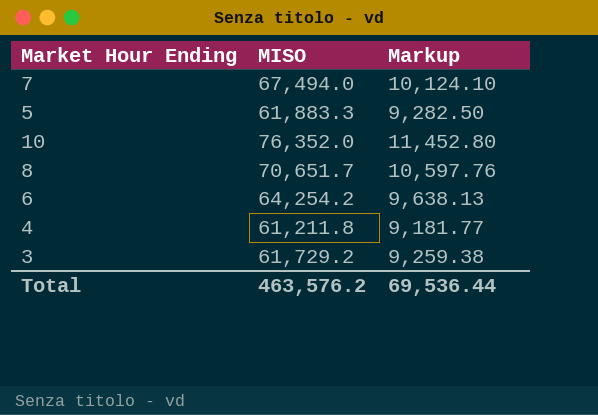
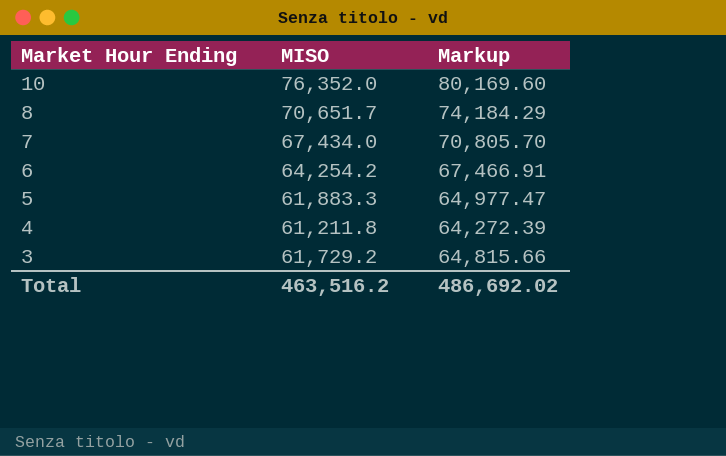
row order: none -> Market Hour Ending descending
column Markup | formula: [MISO] * 0.15 -> [MISO] * 1.05
7 | MISO: 67,494.0 -> 67,434.0
Total | MISO: 463,576.2 -> 463,516.2
Total | Markup: 69,536.44 -> 486,692.02

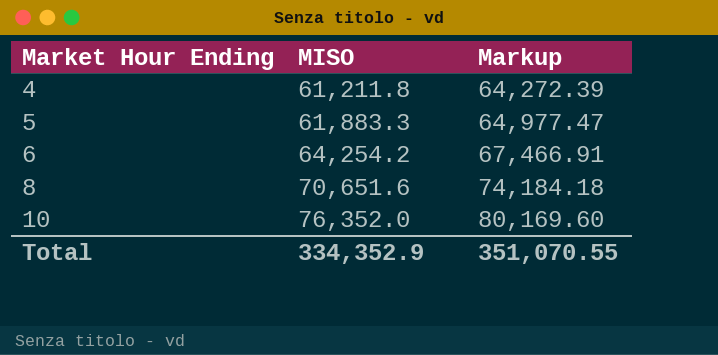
row order: Market Hour Ending descending -> Market Hour Ending ascending
row 7: 67,434.0 | 70,805.70 -> none
row 3: 61,729.2 | 64,815.66 -> none
8 | MISO: 70,651.7 -> 70,651.6
8 | Markup: 74,184.29 -> 74,184.18
Total | MISO: 463,516.2 -> 334,352.9
Total | Markup: 486,692.02 -> 351,070.55

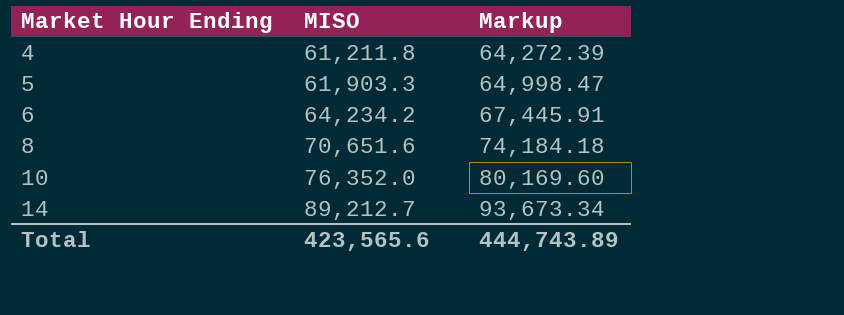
5 | MISO: 61,883.3 -> 61,903.3
5 | Markup: 64,977.47 -> 64,998.47
6 | MISO: 64,254.2 -> 64,234.2
6 | Markup: 67,466.91 -> 67,445.91
row 14: none -> 89,212.7 | 93,673.34
Total | MISO: 334,352.9 -> 423,565.6
Total | Markup: 351,070.55 -> 444,743.89

